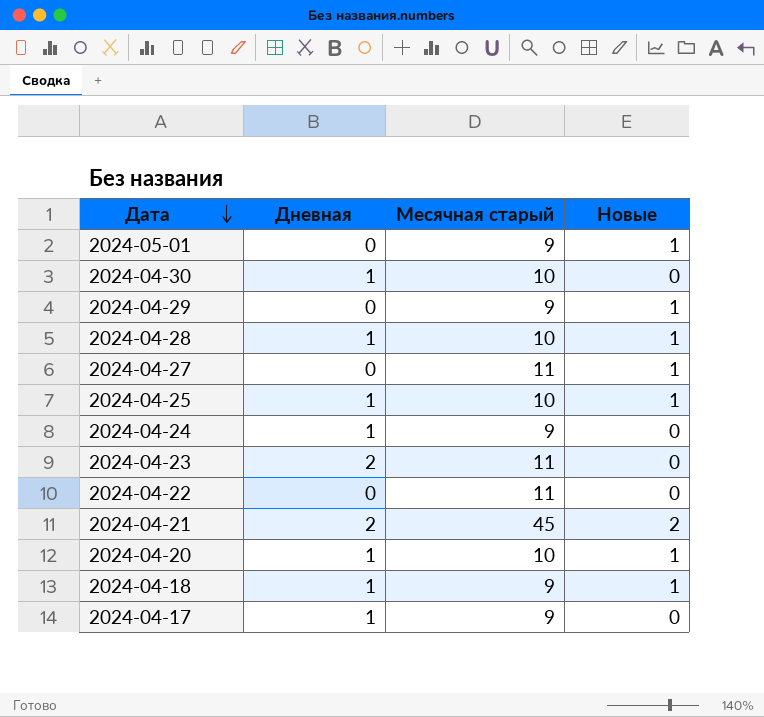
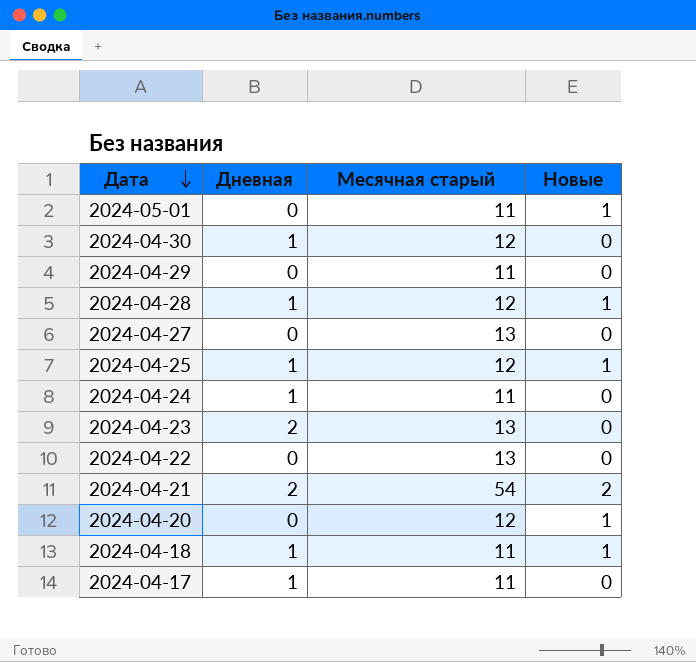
2024-05-01 | Месячная старый: 9 -> 11
2024-04-30 | Месячная старый: 10 -> 12
2024-04-29 | Месячная старый: 9 -> 11
2024-04-29 | Новые: 1 -> 0
2024-04-28 | Месячная старый: 10 -> 12
2024-04-27 | Месячная старый: 11 -> 13
2024-04-27 | Новые: 1 -> 0
2024-04-25 | Месячная старый: 10 -> 12
2024-04-24 | Месячная старый: 9 -> 11
2024-04-23 | Месячная старый: 11 -> 13
2024-04-22 | Месячная старый: 11 -> 13
2024-04-21 | Месячная старый: 45 -> 54
2024-04-20 | Дневная: 1 -> 0
2024-04-20 | Месячная старый: 10 -> 12
2024-04-18 | Месячная старый: 9 -> 11
2024-04-17 | Месячная старый: 9 -> 11

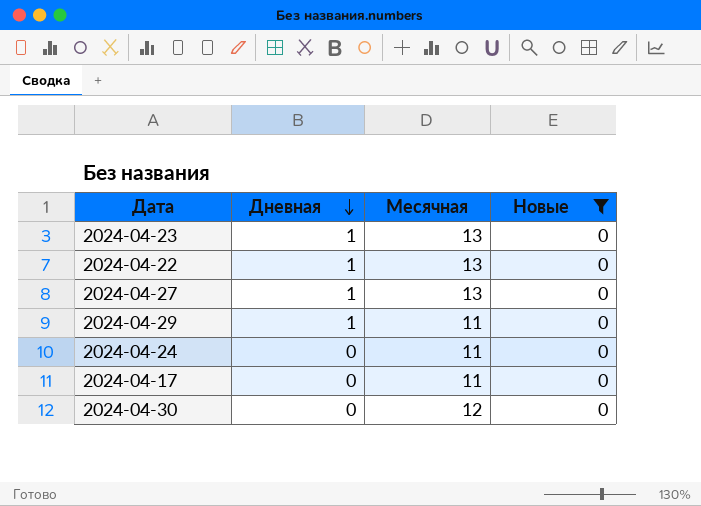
filter: none -> Новые = 0
row order: Дата descending -> Дневная descending
column name: Месячная старый -> Месячная
2024-04-23 | Дневная: 2 -> 1
2024-04-22 | Дневная: 0 -> 1
2024-04-27 | Дневная: 0 -> 1
2024-04-29 | Дневная: 0 -> 1
2024-04-24 | Дневная: 1 -> 0
2024-04-17 | Дневная: 1 -> 0
2024-04-30 | Дневная: 1 -> 0

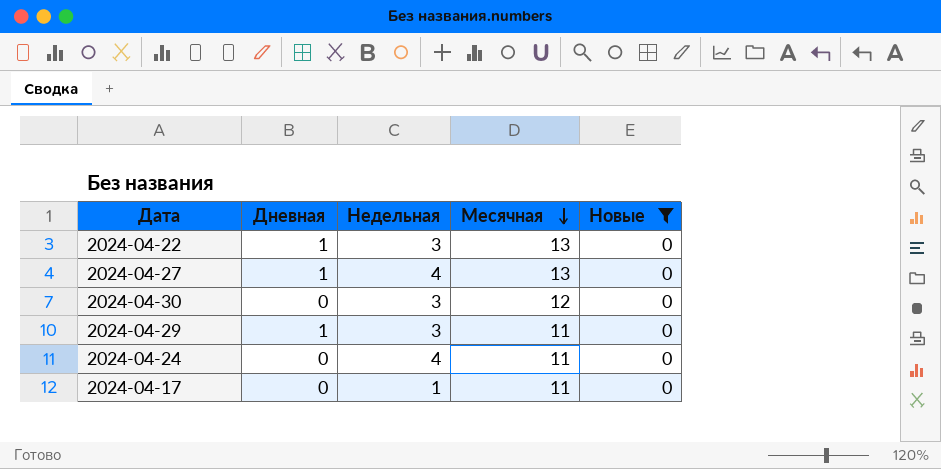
row order: Дневная descending -> Месячная descending
column Недельная | position: none -> 3
row 2024-04-23: 1 | 13 | 0 -> none

